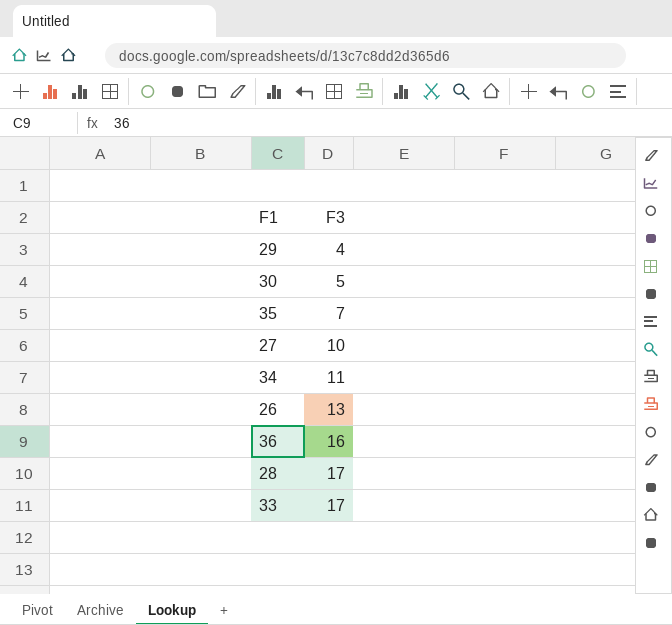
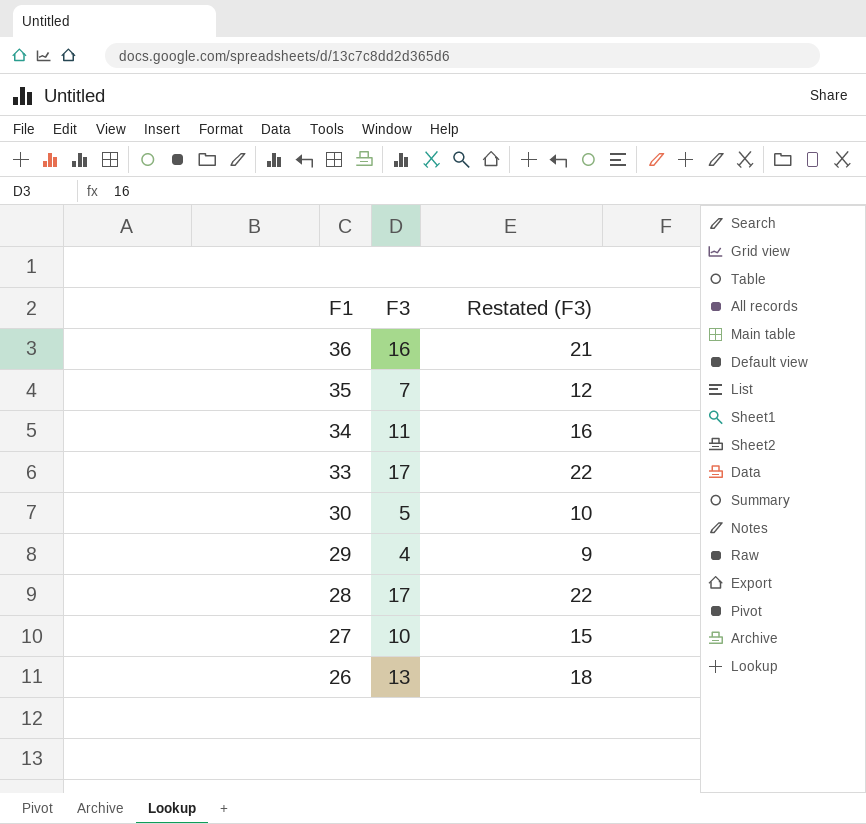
row order: F3 ascending -> F1 descending
column Restated (F3) | formula: none -> [F3] + 5

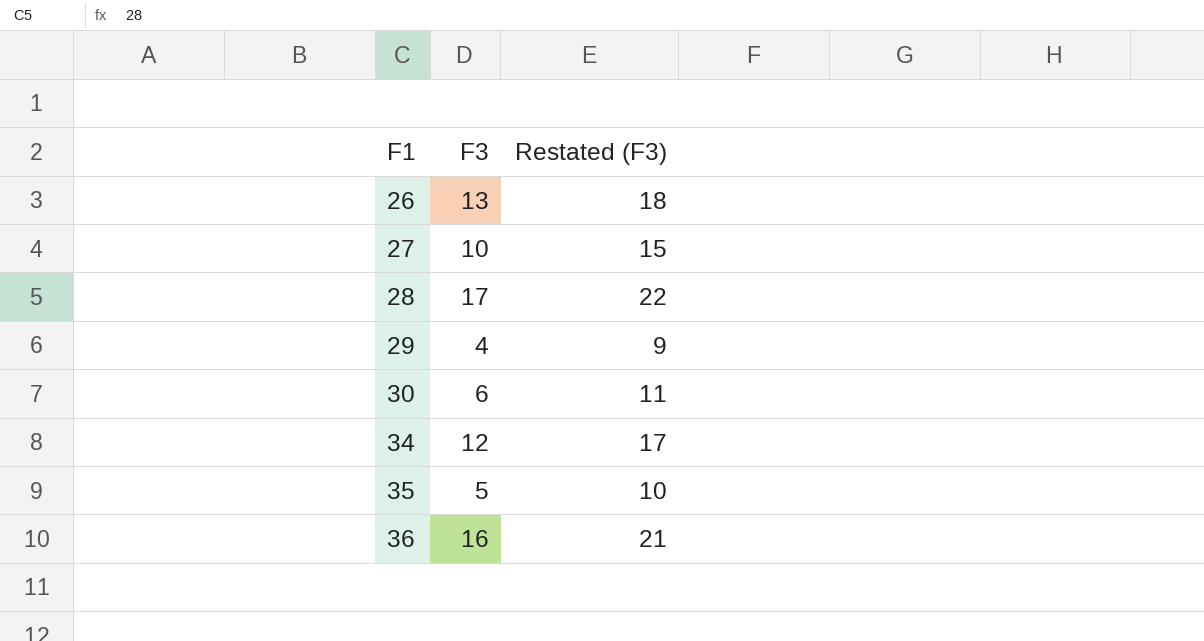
row order: F1 descending -> F1 ascending
row 33: 17 | 22 -> none
30 | F3: 5 -> 6
30 | Restated (F3): 10 -> 11
34 | F3: 11 -> 12
34 | Restated (F3): 16 -> 17
35 | F3: 7 -> 5
35 | Restated (F3): 12 -> 10

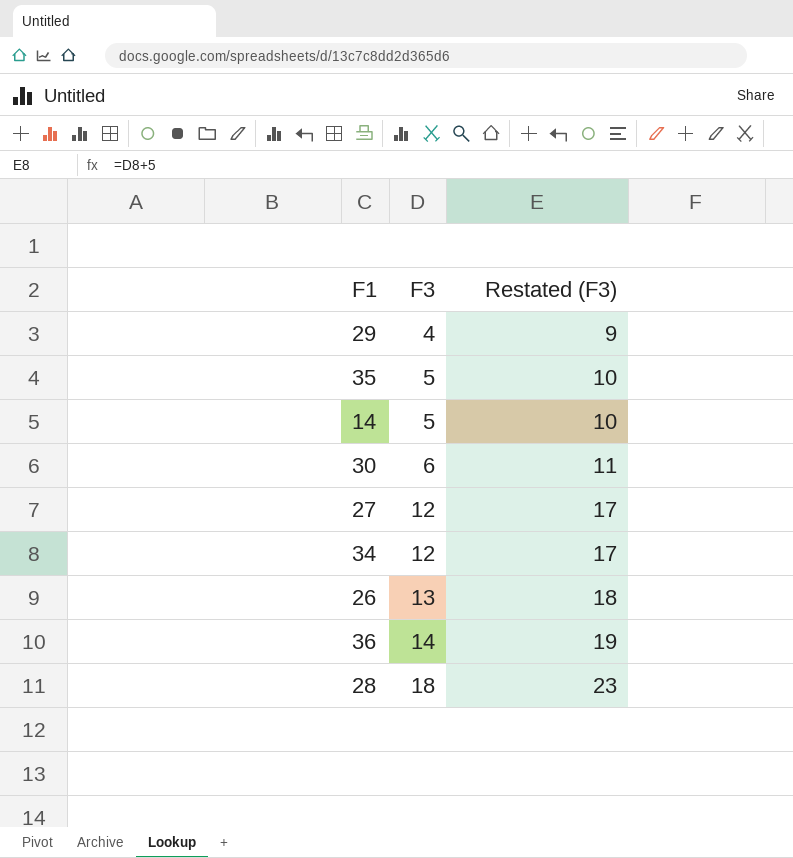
row order: F1 ascending -> F3 ascending
row 14: none -> 5 | 10
27 | F3: 10 -> 12
27 | Restated (F3): 15 -> 17
36 | F3: 16 -> 14
36 | Restated (F3): 21 -> 19
28 | F3: 17 -> 18
28 | Restated (F3): 22 -> 23

